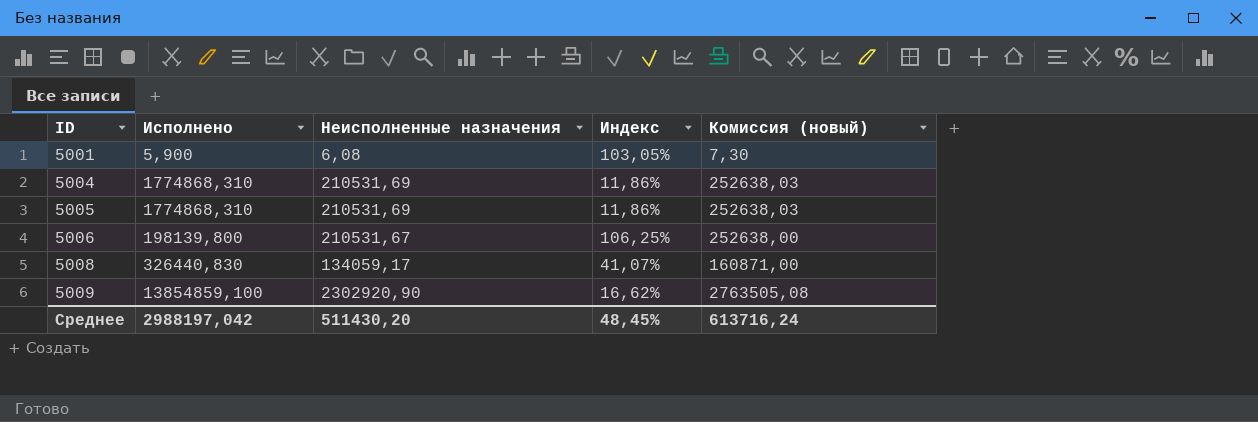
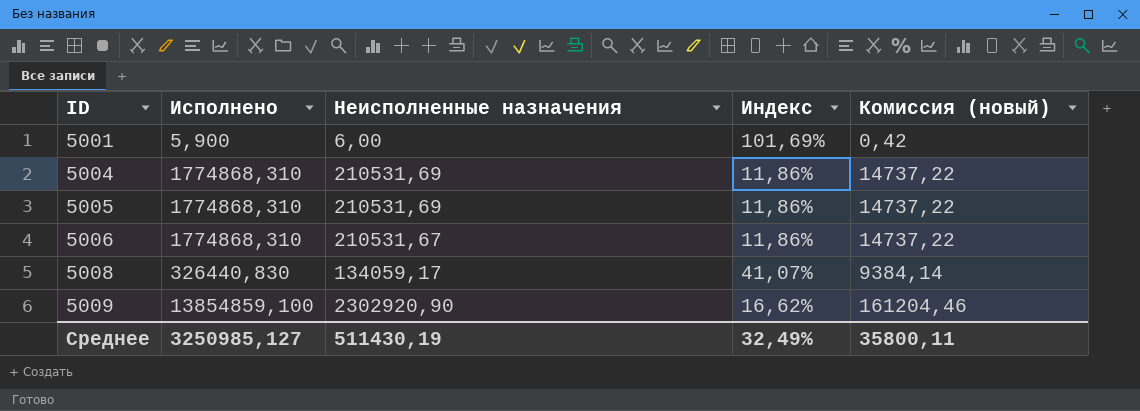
column Комиссия (новый) | formula: [Неисполненные назначения] * 1,2 -> [Неисполненные назначения] * 0,07
5001 | Неисполненные назначения: 6,08 -> 6,00
5001 | Индекс: 103,05% -> 101,69%
5006 | Исполнено: 198139,800 -> 1774868,310
5006 | Индекс: 106,25% -> 11,86%
Среднее | Исполнено: 2988197,042 -> 3250985,127
Среднее | Неисполненные назначения: 511430,20 -> 511430,19
Среднее | Индекс: 48,45% -> 32,49%
Среднее | Комиссия (новый): 613716,24 -> 35800,11

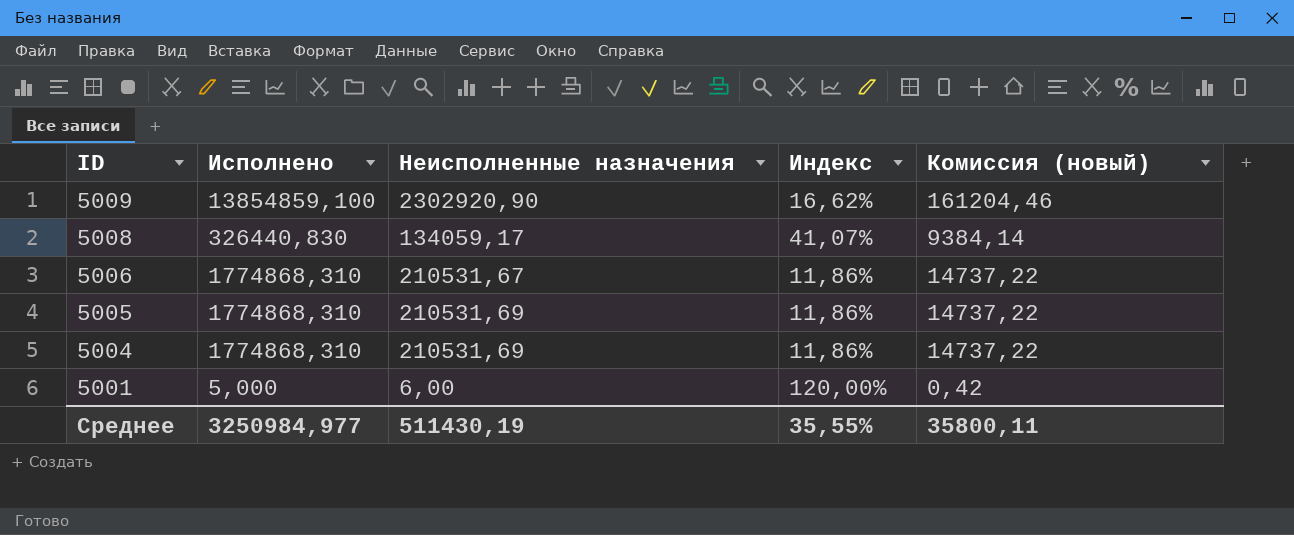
row order: ID ascending -> ID descending
5001 | Исполнено: 5,900 -> 5,000
5001 | Индекс: 101,69% -> 120,00%
Среднее | Исполнено: 3250985,127 -> 3250984,977
Среднее | Индекс: 32,49% -> 35,55%

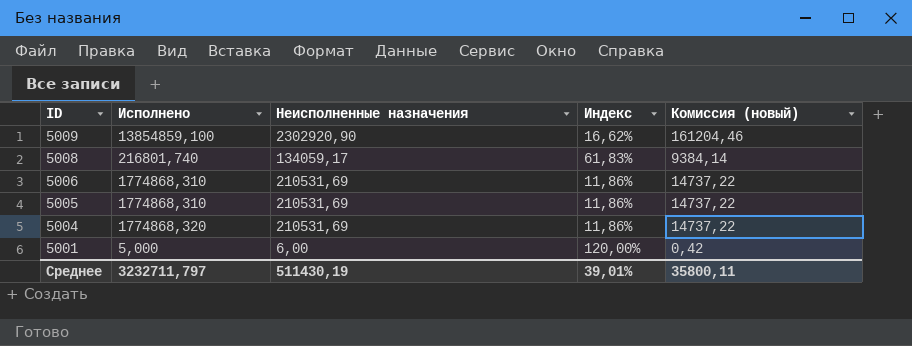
5008 | Исполнено: 326440,830 -> 216801,740
5008 | Индекс: 41,07% -> 61,83%
5006 | Неисполненные назначения: 210531,67 -> 210531,69
5004 | Исполнено: 1774868,310 -> 1774868,320
Среднее | Исполнено: 3250984,977 -> 3232711,797
Среднее | Индекс: 35,55% -> 39,01%

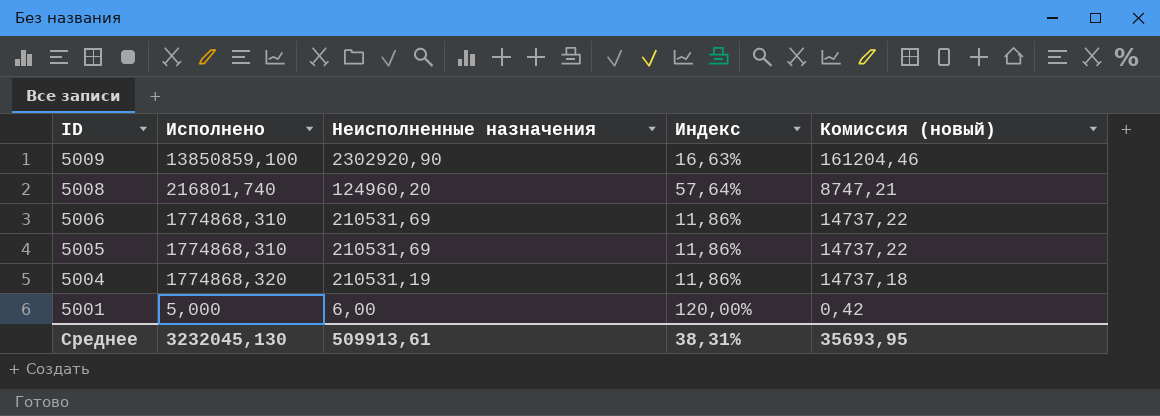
5009 | Исполнено: 13854859,100 -> 13850859,100
5009 | Индекс: 16,62% -> 16,63%
5008 | Неисполненные назначения: 134059,17 -> 124960,20
5008 | Индекс: 61,83% -> 57,64%
5008 | Комиссия (новый): 9384,14 -> 8747,21
5004 | Неисполненные назначения: 210531,69 -> 210531,19
5004 | Комиссия (новый): 14737,22 -> 14737,18
Среднее | Исполнено: 3232711,797 -> 3232045,130
Среднее | Неисполненные назначения: 511430,19 -> 509913,61
Среднее | Индекс: 39,01% -> 38,31%
Среднее | Комиссия (новый): 35800,11 -> 35693,95

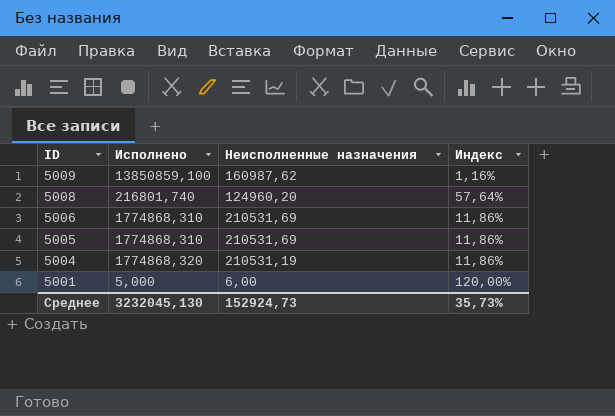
column Комиссия (новый) | formula: [Неисполненные назначения] * 0,07 -> none
5009 | Неисполненные назначения: 2302920,90 -> 160987,62
5009 | Индекс: 16,63% -> 1,16%
Среднее | Неисполненные назначения: 509913,61 -> 152924,73
Среднее | Индекс: 38,31% -> 35,73%

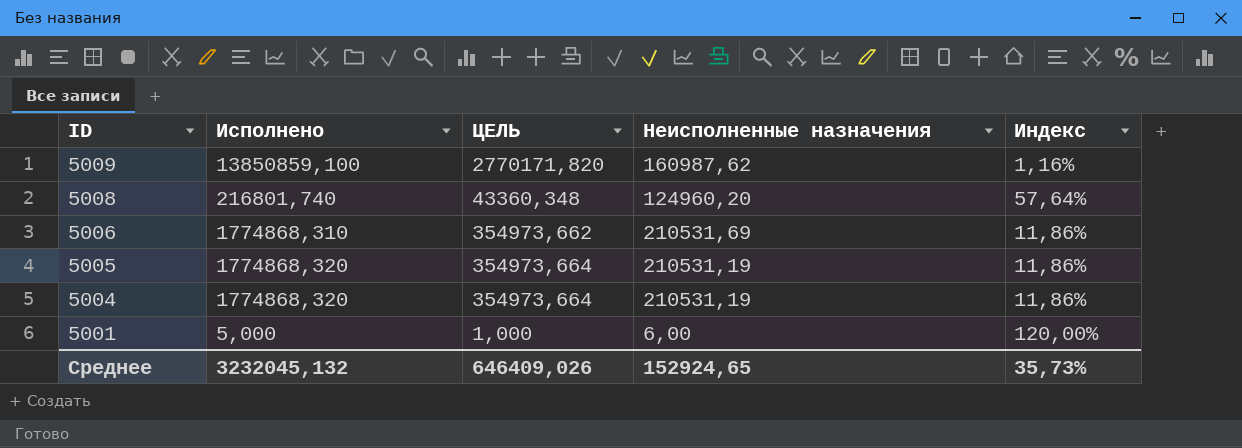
column ЦЕЛЬ | formula: none -> [Исполнено] * 0,2
5005 | Исполнено: 1774868,310 -> 1774868,320
5005 | Неисполненные назначения: 210531,69 -> 210531,19
Среднее | Исполнено: 3232045,130 -> 3232045,132
Среднее | Неисполненные назначения: 152924,73 -> 152924,65

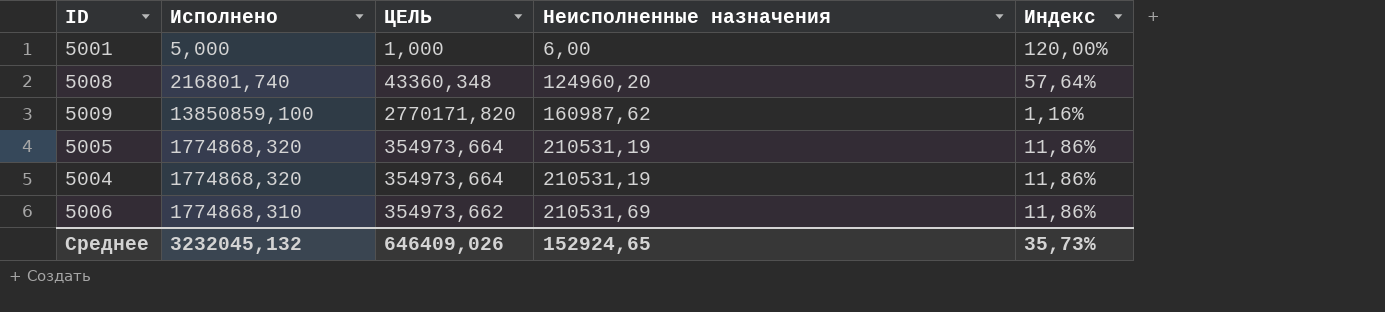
row order: ID descending -> Неисполненные назначения ascending

